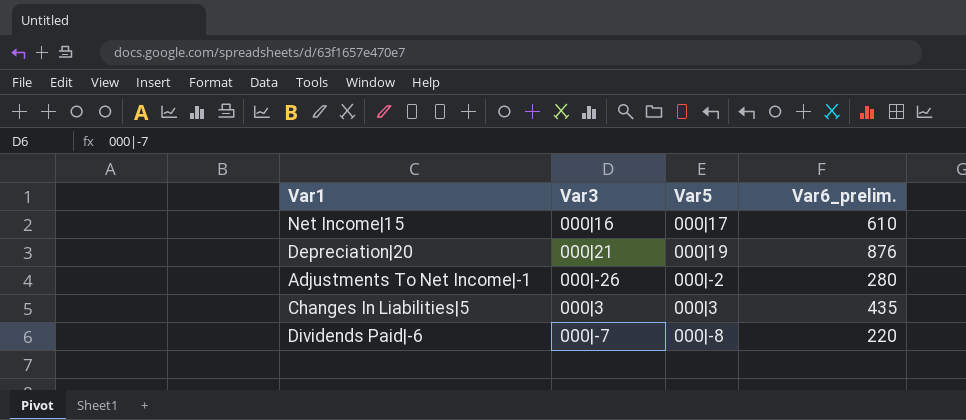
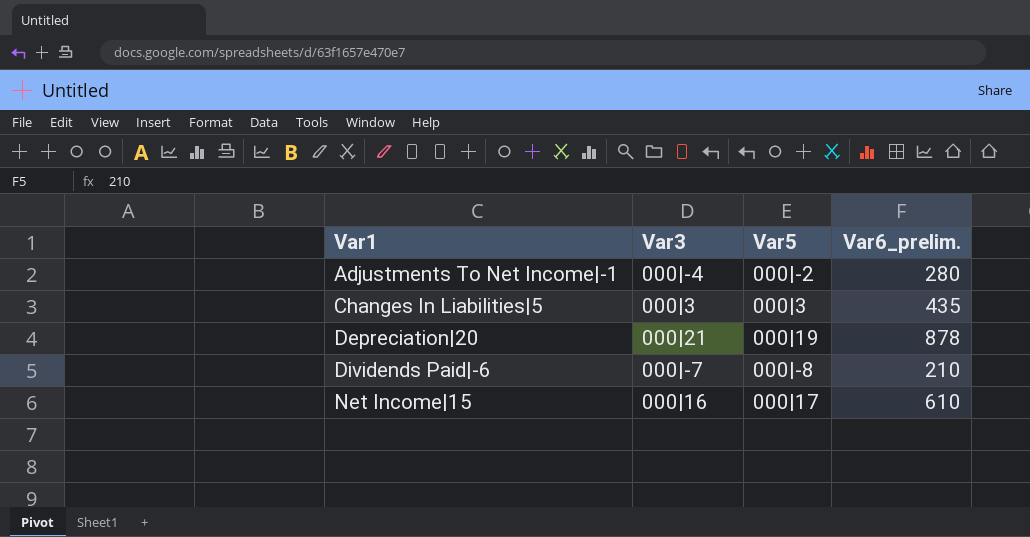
row order: none -> Var1 ascending
Adjustments To Net Income|-1 | Var3: 000|-26 -> 000|-4
Depreciation|20 | Var6_prelim.: 876 -> 878
Dividends Paid|-6 | Var6_prelim.: 220 -> 210

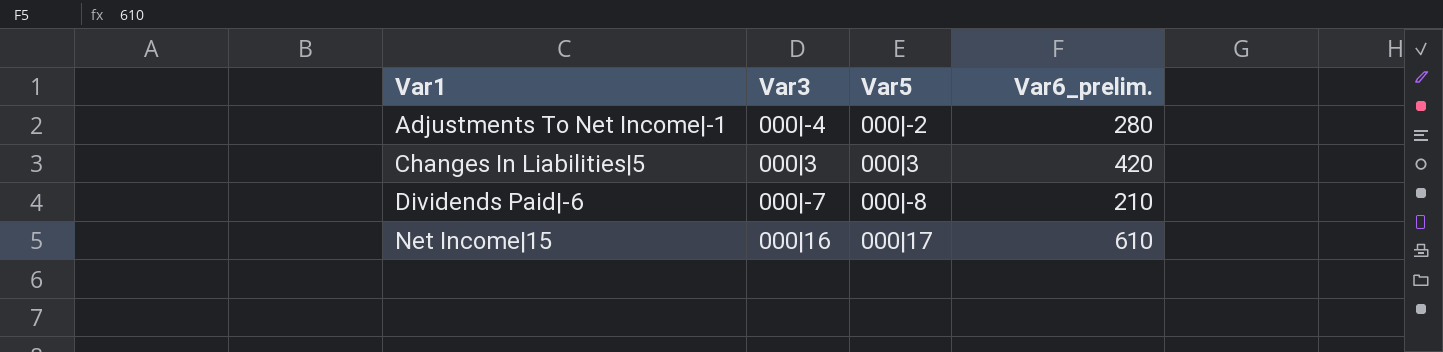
row Depreciation|20: 000|21 | 000|19 | 878 -> none
Changes In Liabilities|5 | Var6_prelim.: 435 -> 420

